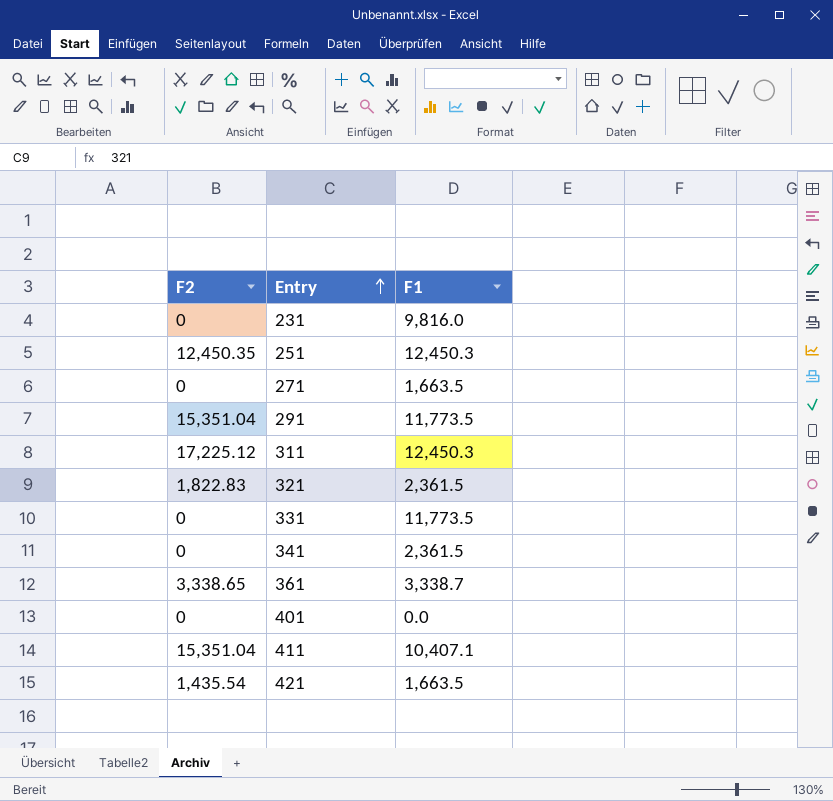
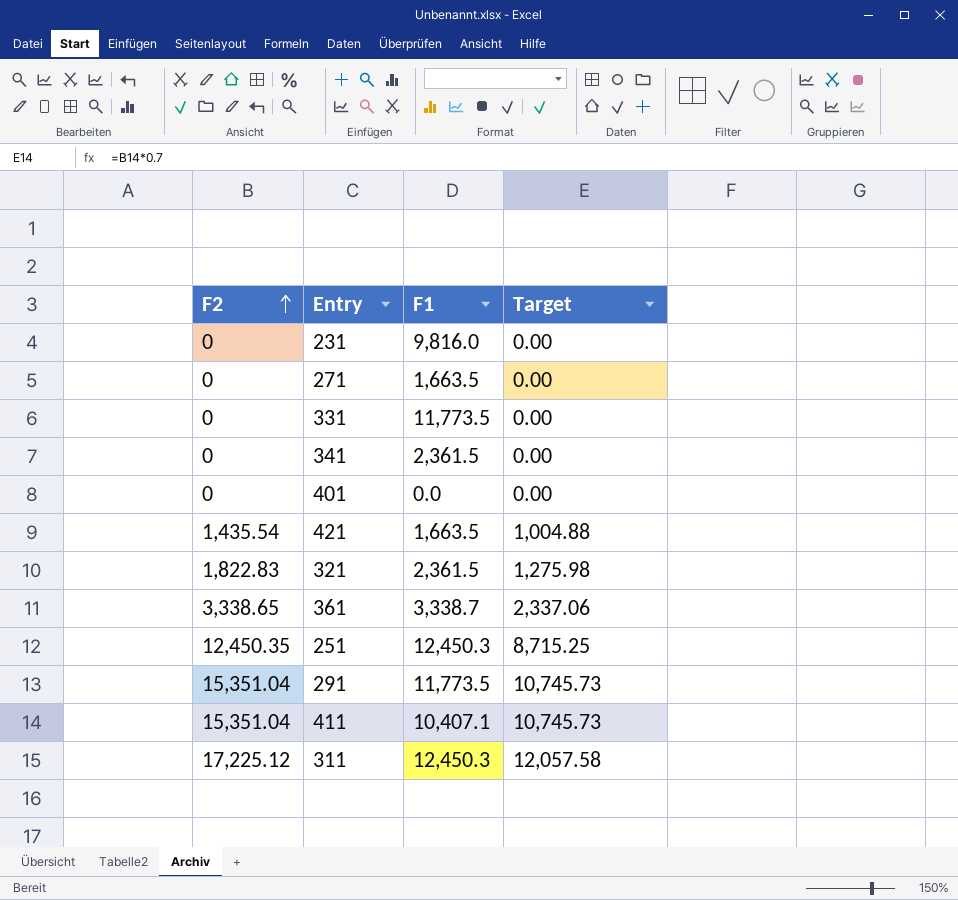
row order: Entry ascending -> F2 ascending
column Target | formula: none -> [F2] * 0.7

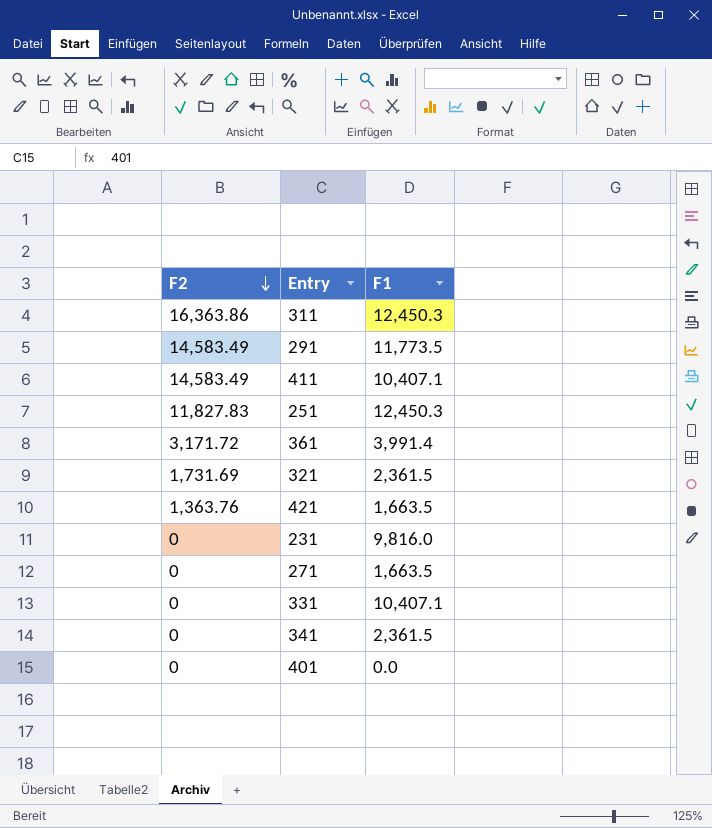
row order: F2 ascending -> F2 descending
column Target | formula: [F2] * 0.7 -> none
311 | F2: 17,225.12 -> 16,363.86
291 | F2: 15,351.04 -> 14,583.49
411 | F2: 15,351.04 -> 14,583.49
251 | F2: 12,450.35 -> 11,827.83
361 | F2: 3,338.65 -> 3,171.72
361 | F1: 3,338.7 -> 3,991.4
321 | F2: 1,822.83 -> 1,731.69
421 | F2: 1,435.54 -> 1,363.76
331 | F1: 11,773.5 -> 10,407.1

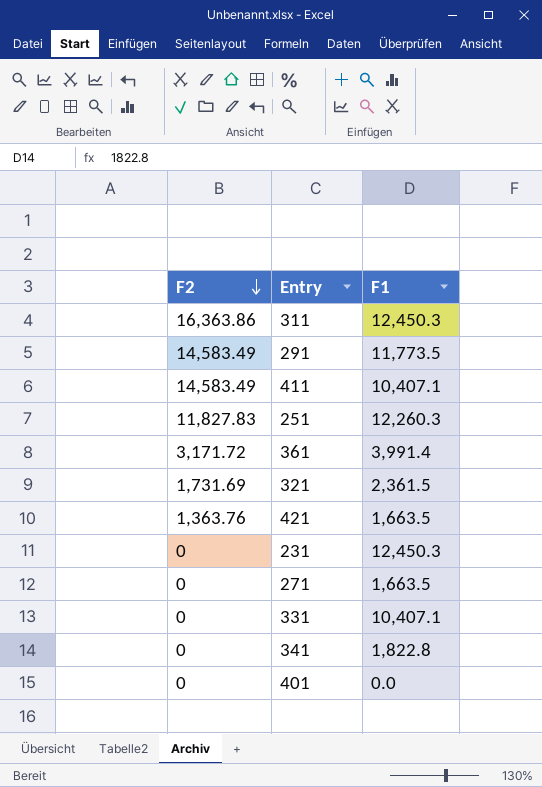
251 | F1: 12,450.3 -> 12,260.3
231 | F1: 9,816.0 -> 12,450.3
341 | F1: 2,361.5 -> 1,822.8

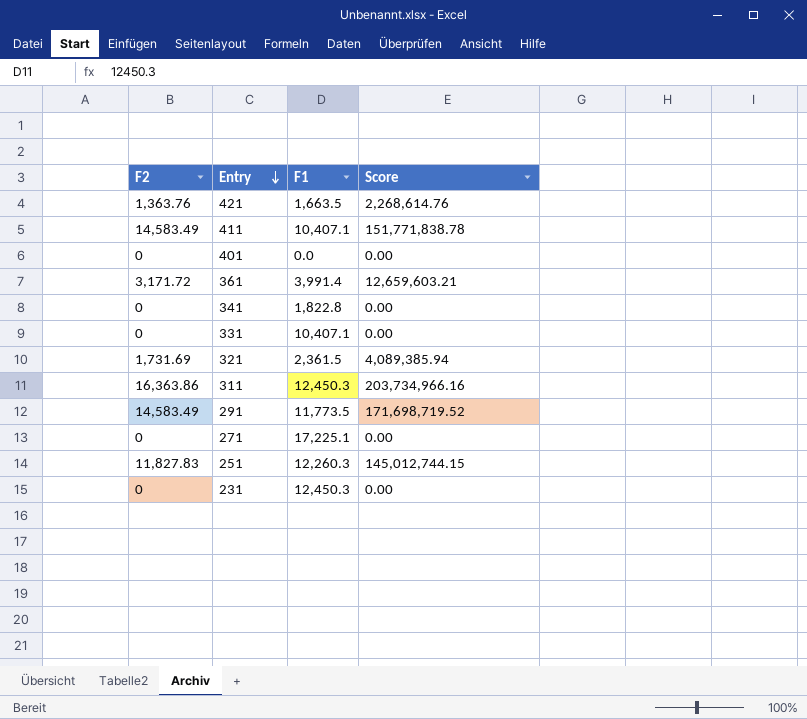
row order: F2 descending -> Entry descending
column Score | formula: none -> [F2] * [F1]
271 | F1: 1,663.5 -> 17,225.1

